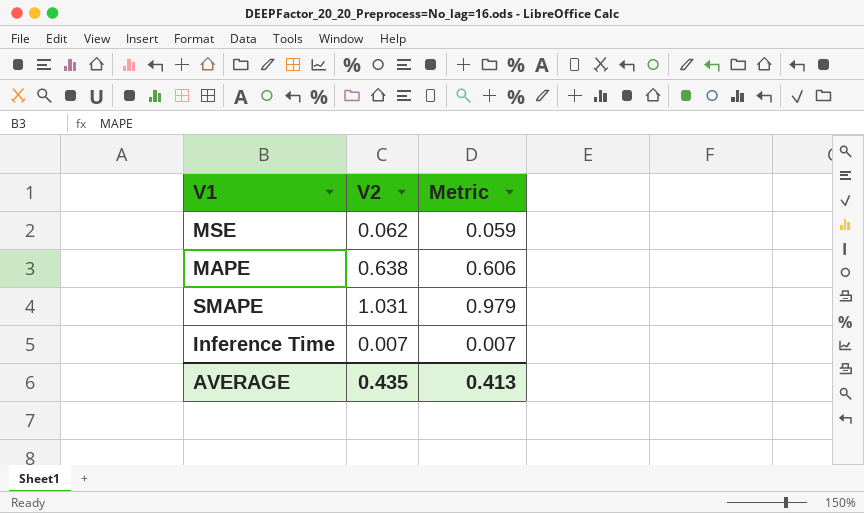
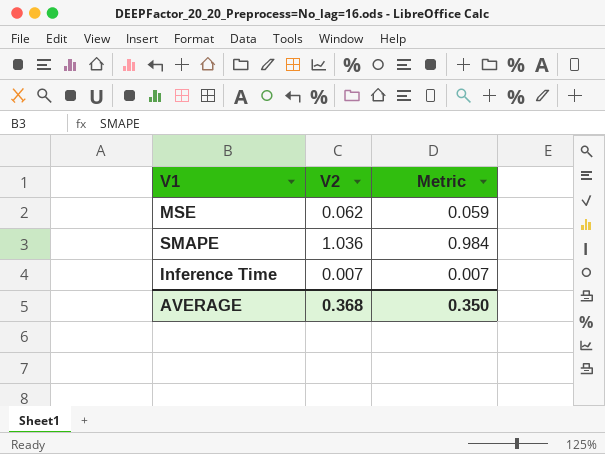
row MAPE: 0.638 | 0.606 -> none
SMAPE | V2: 1.031 -> 1.036
SMAPE | Metric: 0.979 -> 0.984
AVERAGE | V2: 0.435 -> 0.368
AVERAGE | Metric: 0.413 -> 0.350

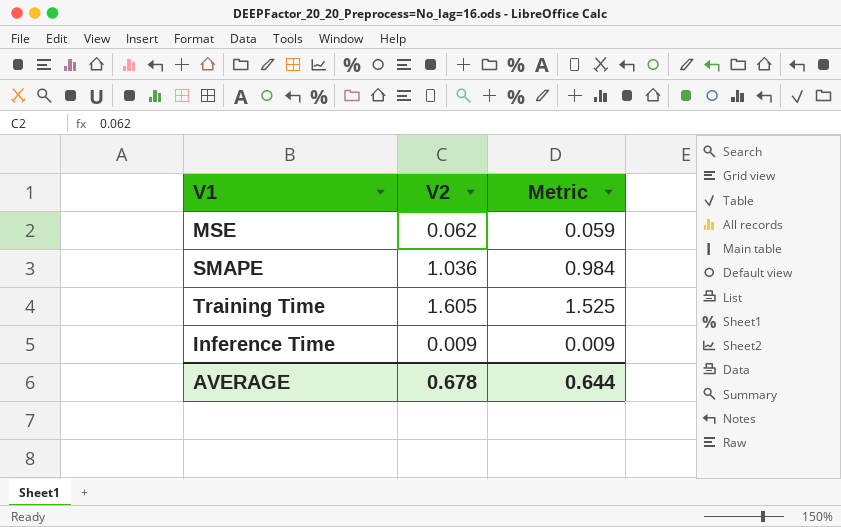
row Training Time: none -> 1.605 | 1.525
Inference Time | V2: 0.007 -> 0.009
Inference Time | Metric: 0.007 -> 0.009
AVERAGE | V2: 0.368 -> 0.678
AVERAGE | Metric: 0.350 -> 0.644

